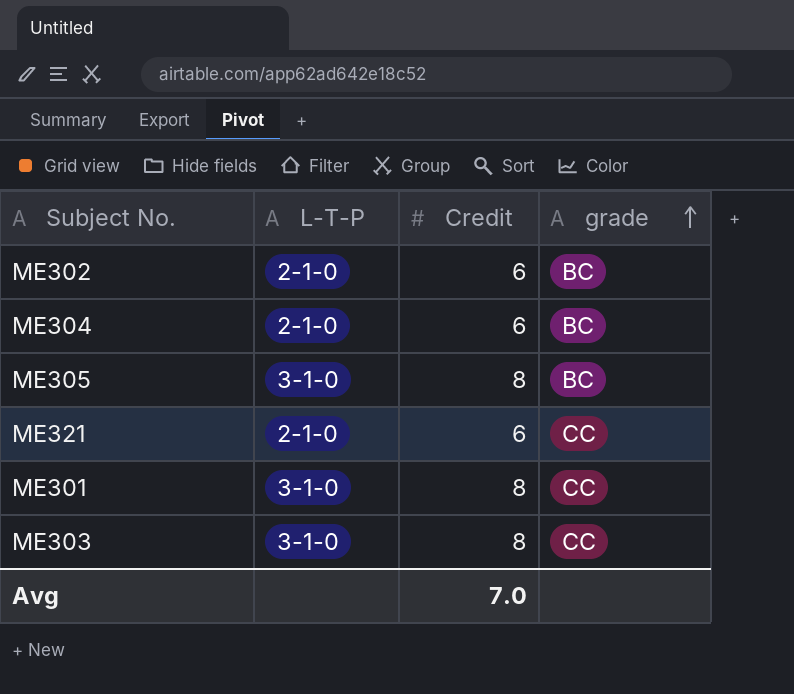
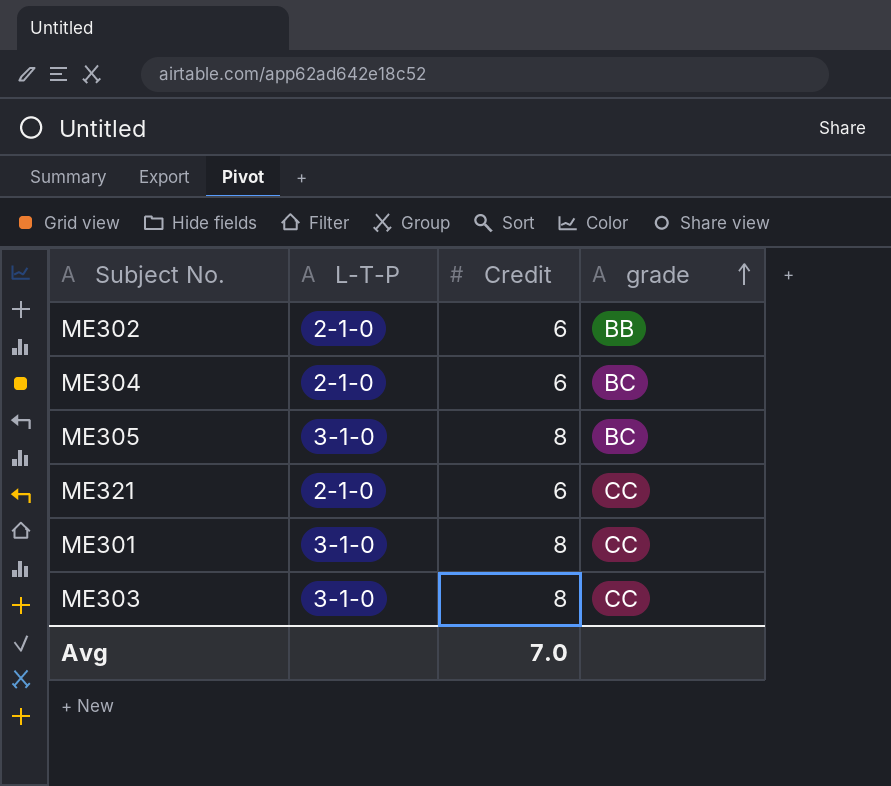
ME302 | grade: BC -> BB

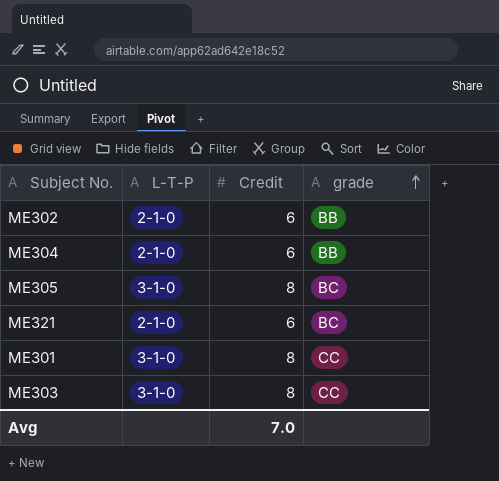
ME304 | grade: BC -> BB
ME321 | grade: CC -> BC

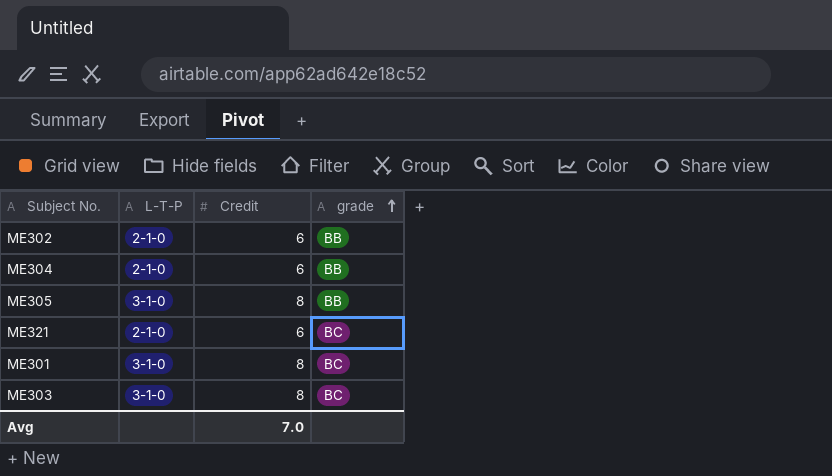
ME305 | grade: BC -> BB
ME301 | grade: CC -> BC
ME303 | grade: CC -> BC

